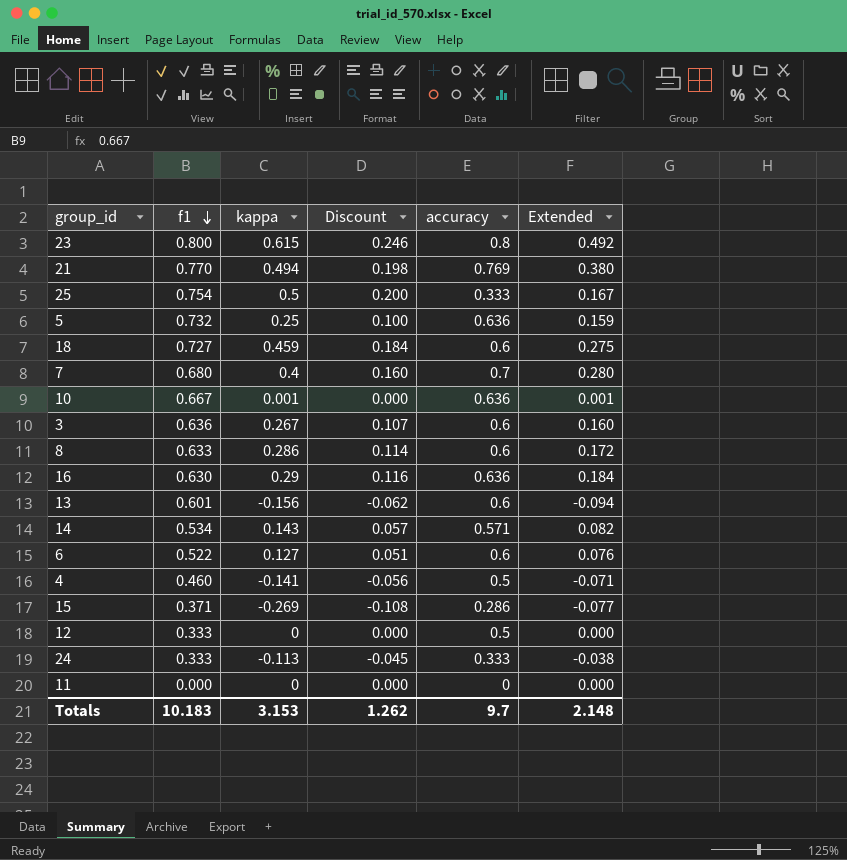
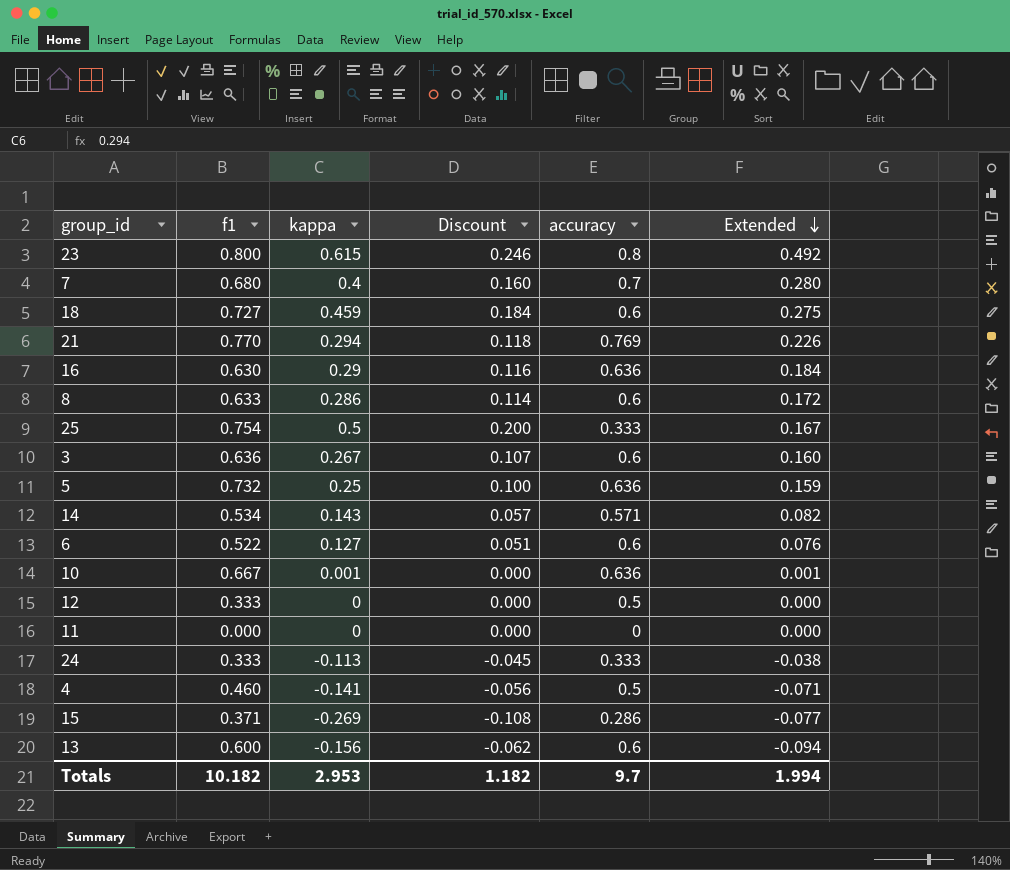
row order: f1 descending -> Extended descending
21 | kappa: 0.494 -> 0.294
21 | Discount: 0.198 -> 0.118
21 | Extended: 0.380 -> 0.226
13 | f1: 0.601 -> 0.600
Totals | f1: 10.183 -> 10.182
Totals | kappa: 3.153 -> 2.953
Totals | Discount: 1.262 -> 1.182
Totals | Extended: 2.148 -> 1.994

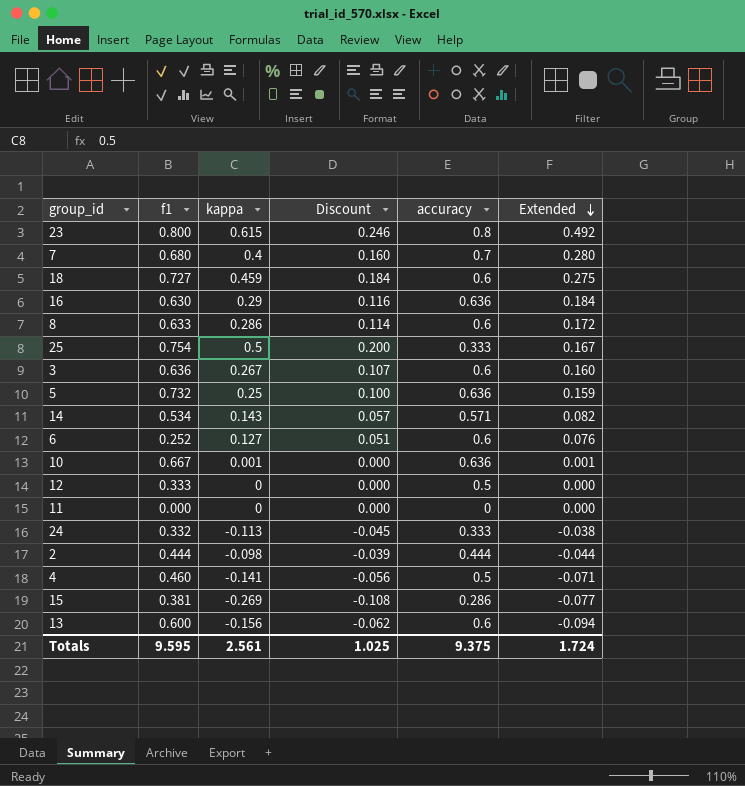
row 21: 0.770 | 0.294 | 0.118 | 0.769 | 0.226 -> none
6 | f1: 0.522 -> 0.252
24 | f1: 0.333 -> 0.332
row 2: none -> 0.444 | -0.098 | -0.039 | 0.444 | -0.044
15 | f1: 0.371 -> 0.381
Totals | f1: 10.182 -> 9.595
Totals | kappa: 2.953 -> 2.561
Totals | Discount: 1.182 -> 1.025
Totals | accuracy: 9.7 -> 9.375
Totals | Extended: 1.994 -> 1.724

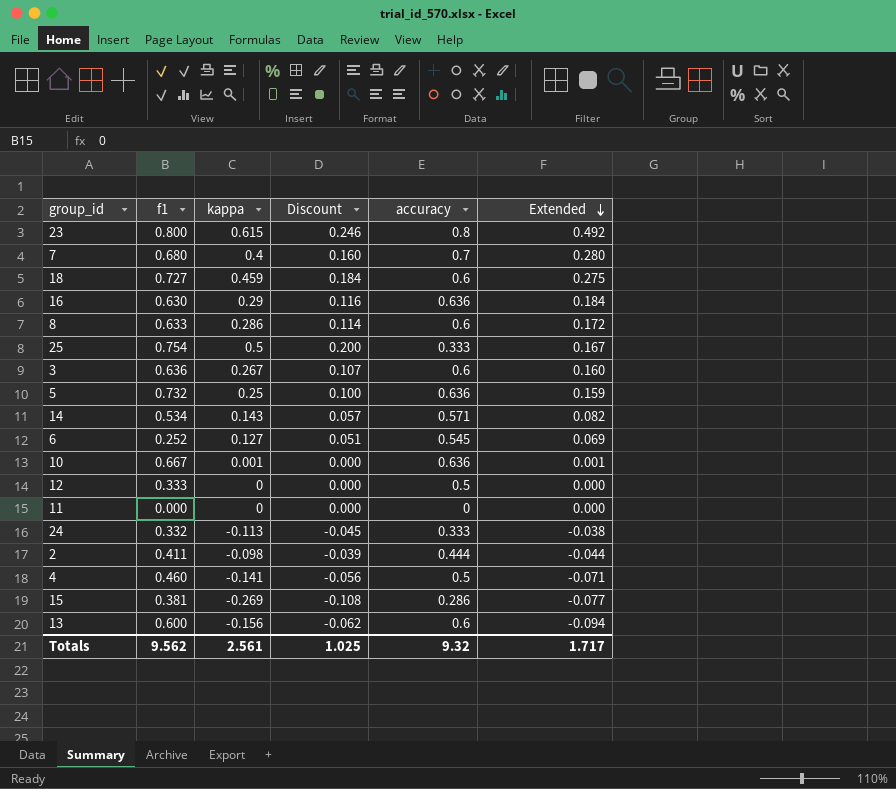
6 | accuracy: 0.6 -> 0.545
6 | Extended: 0.076 -> 0.069
2 | f1: 0.444 -> 0.411
Totals | f1: 9.595 -> 9.562
Totals | accuracy: 9.375 -> 9.32
Totals | Extended: 1.724 -> 1.717

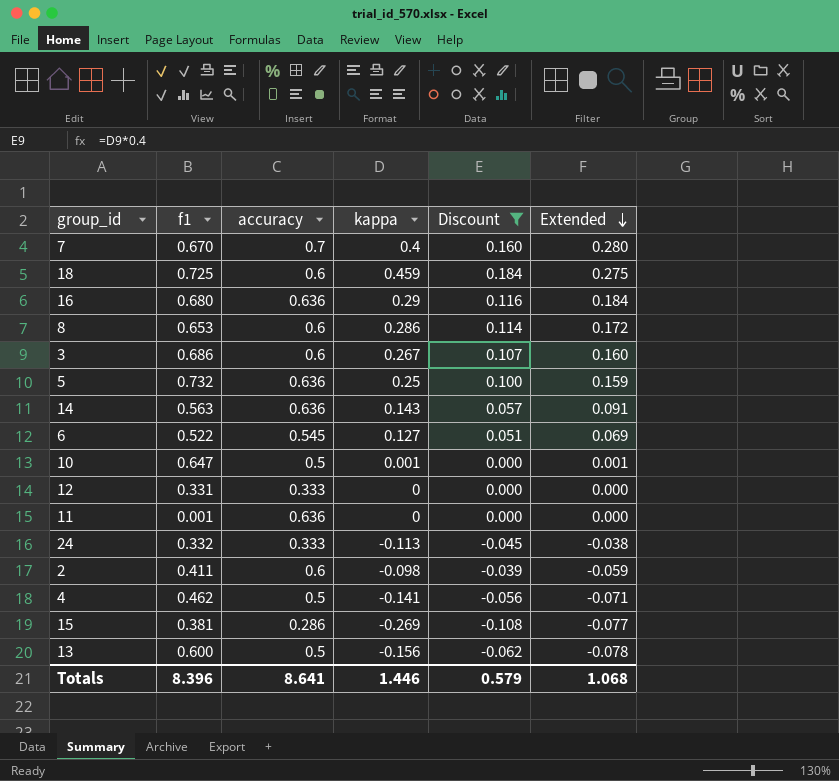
filter: none -> Discount <= 0.184
column accuracy | position: 5 -> 3
7 | f1: 0.680 -> 0.670
18 | f1: 0.727 -> 0.725
16 | f1: 0.630 -> 0.680
8 | f1: 0.633 -> 0.653
3 | f1: 0.636 -> 0.686
14 | f1: 0.534 -> 0.563
14 | accuracy: 0.571 -> 0.636
14 | Extended: 0.082 -> 0.091
6 | f1: 0.252 -> 0.522
10 | f1: 0.667 -> 0.647
10 | accuracy: 0.636 -> 0.5
12 | f1: 0.333 -> 0.331
12 | accuracy: 0.5 -> 0.333
11 | f1: 0.000 -> 0.001
11 | accuracy: 0 -> 0.636
2 | accuracy: 0.444 -> 0.6
2 | Extended: -0.044 -> -0.059
4 | f1: 0.460 -> 0.462
13 | accuracy: 0.6 -> 0.5
13 | Extended: -0.094 -> -0.078
Totals | f1: 9.562 -> 8.396
Totals | accuracy: 9.32 -> 8.641
Totals | kappa: 2.561 -> 1.446
Totals | Discount: 1.025 -> 0.579
Totals | Extended: 1.717 -> 1.068

